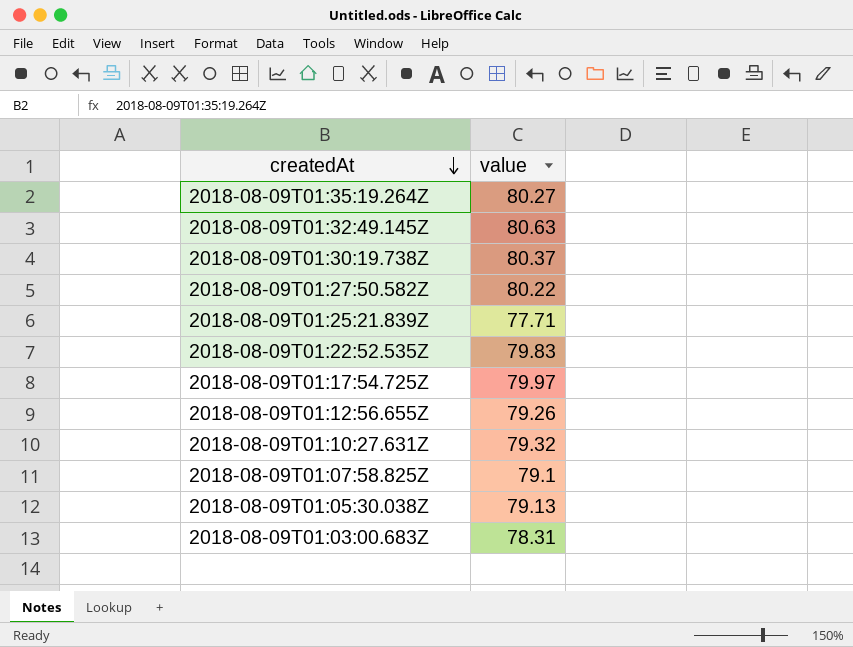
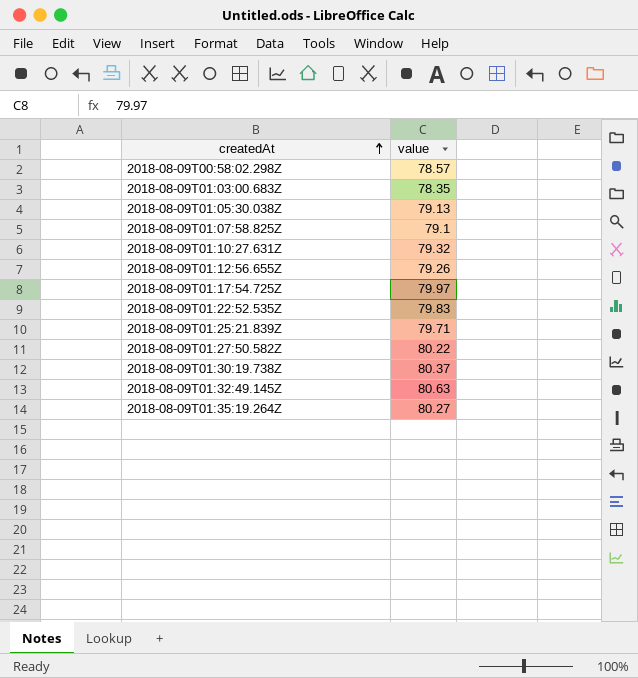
row order: createdAt descending -> createdAt ascending
row 2018-08-09T00:58:02.298Z: none -> 78.57
2018-08-09T01:03:00.683Z | value: 78.31 -> 78.35
2018-08-09T01:25:21.839Z | value: 77.71 -> 79.71

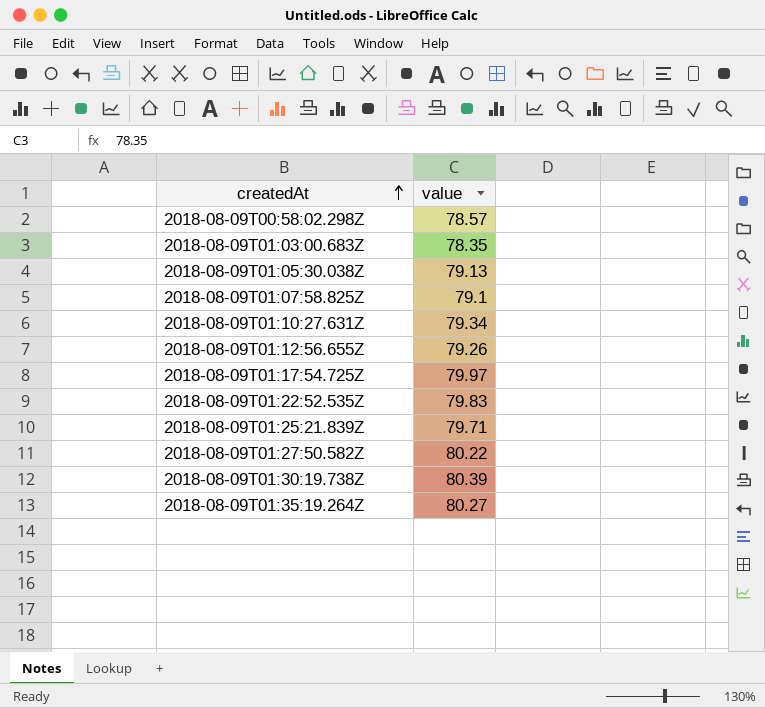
row 2018-08-09T01:32:49.145Z: 80.63 -> none
2018-08-09T01:10:27.631Z | value: 79.32 -> 79.34
2018-08-09T01:30:19.738Z | value: 80.37 -> 80.39

